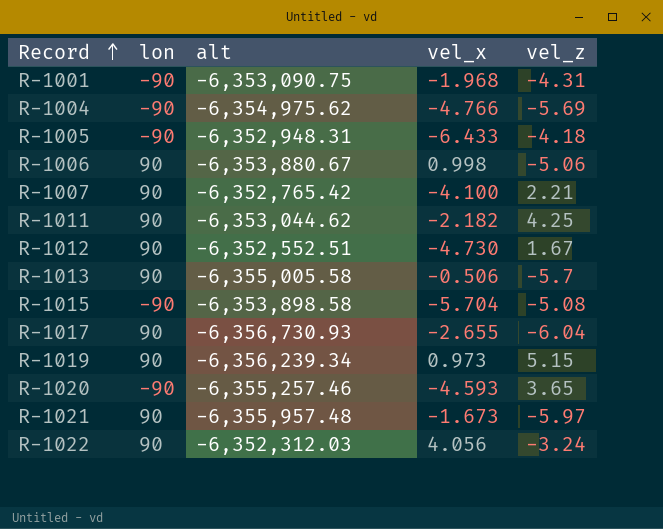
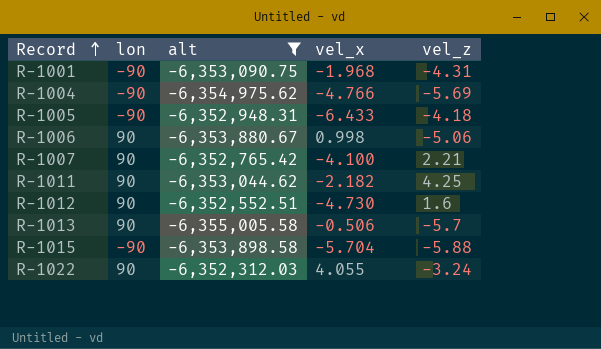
filter: none -> alt >= -6,355,005.58
R-1012 | vel_z: 1.67 -> 1.6
R-1015 | vel_z: -5.08 -> -5.88
R-1022 | vel_x: 4.056 -> 4.055

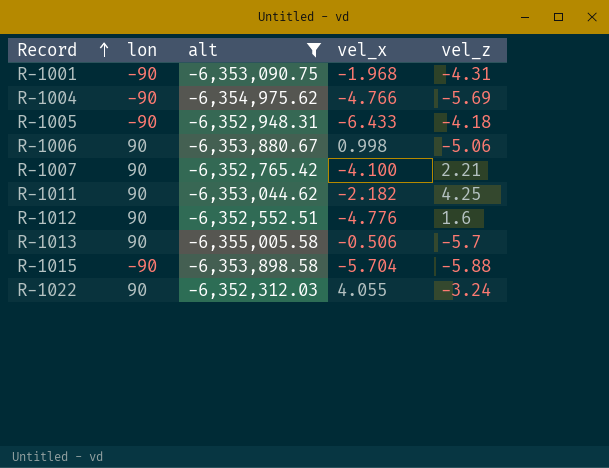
R-1012 | vel_x: -4.730 -> -4.776

